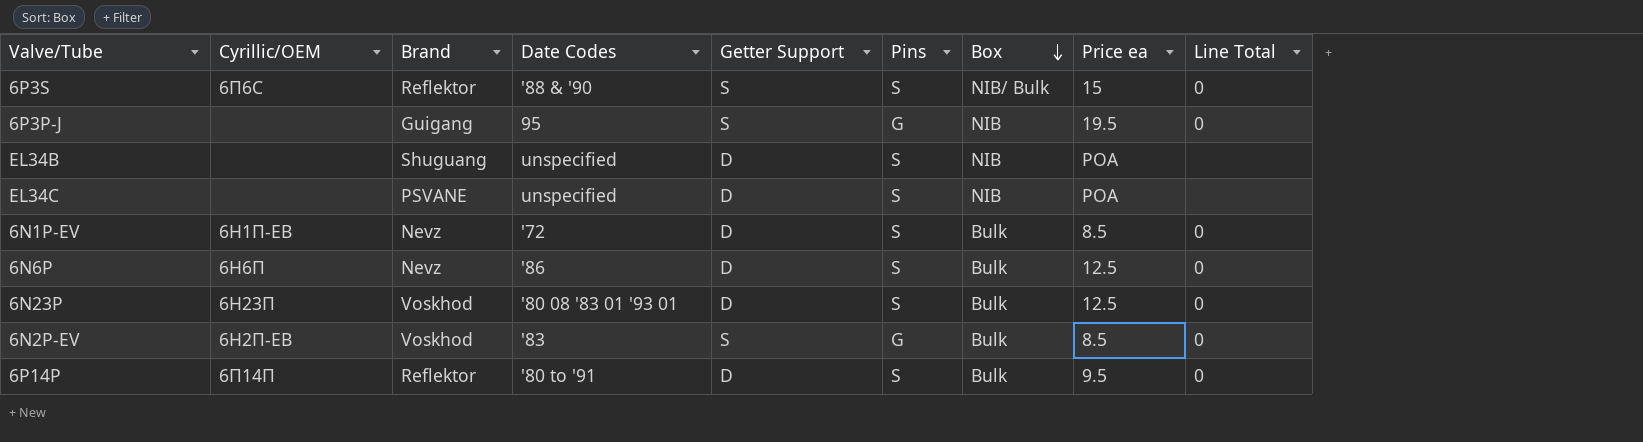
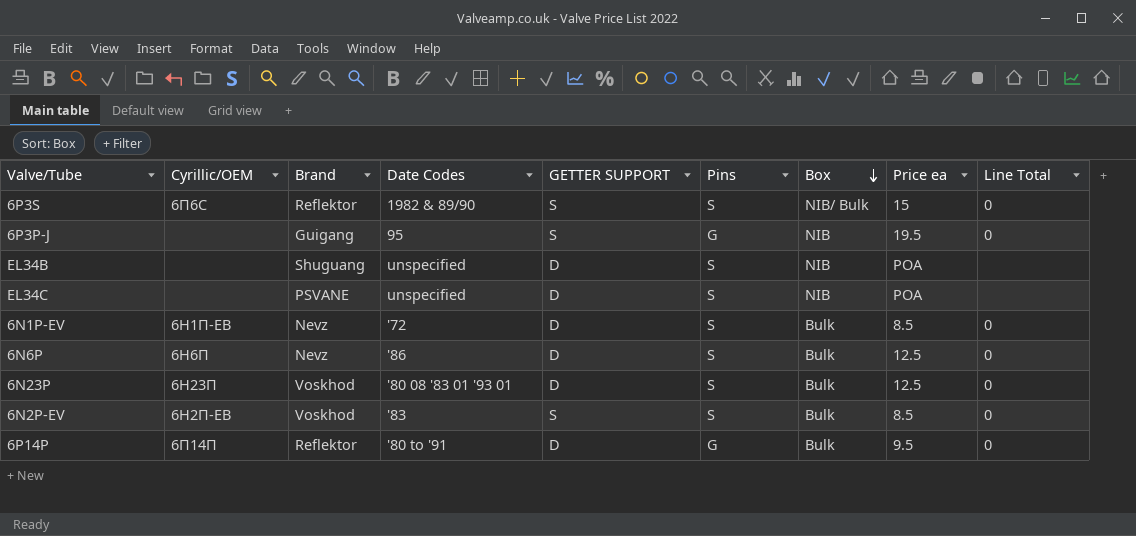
column name: Getter Support -> GETTER SUPPORT
6P3S | Date Codes: '88 & '90 -> 1982 & 89/90
6N2P-EV | Pins: G -> S
6P14P | Pins: S -> G

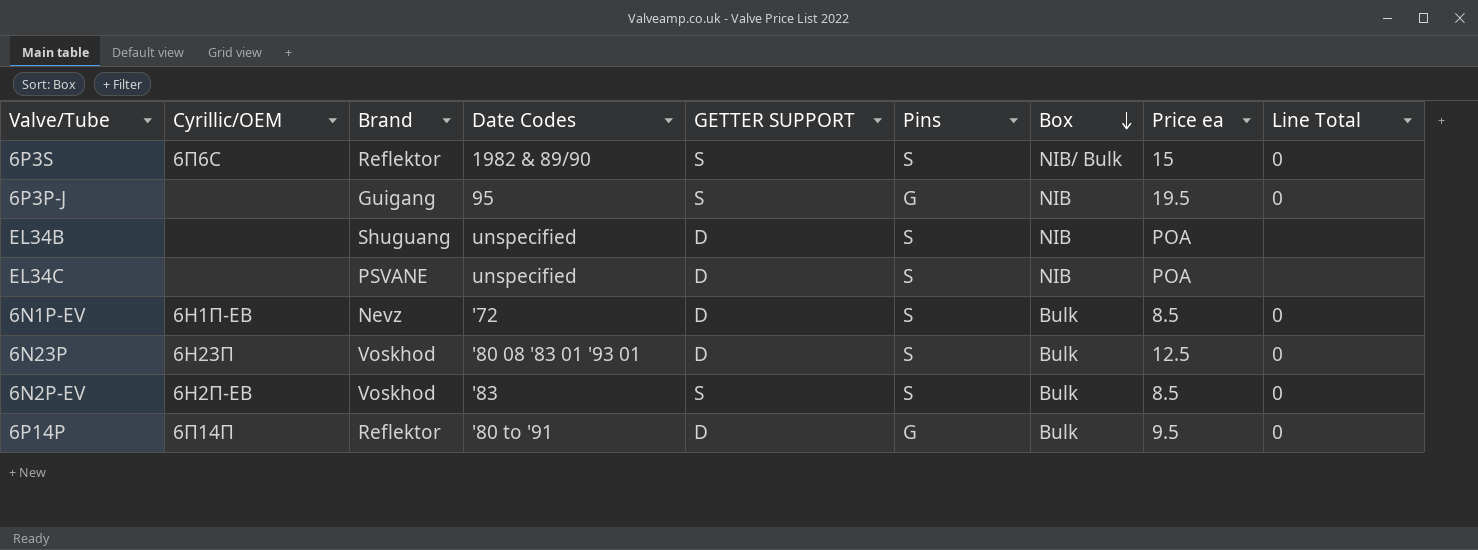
row 6N6P: 6H6П | Nevz | '86 | D | S | Bulk | 12.5 | 0 -> none

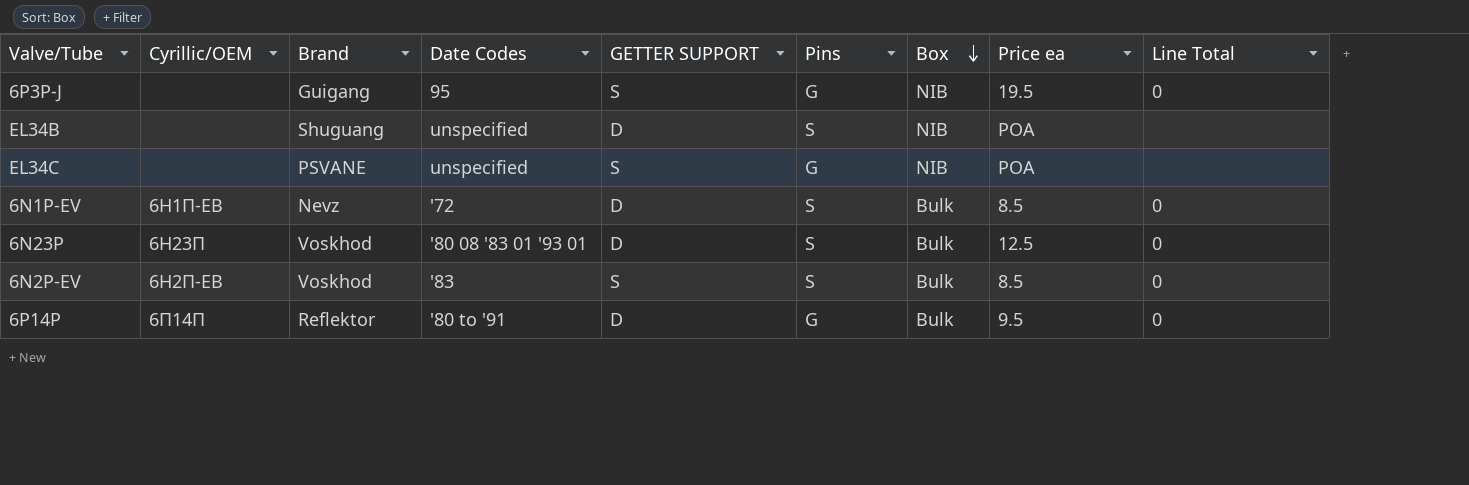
row 6P3S: 6П6C | Reflektor | 1982 & 89/90 | S | S | NIB/ Bulk | 15 | 0 -> none
EL34C | GETTER SUPPORT: D -> S
EL34C | Pins: S -> G

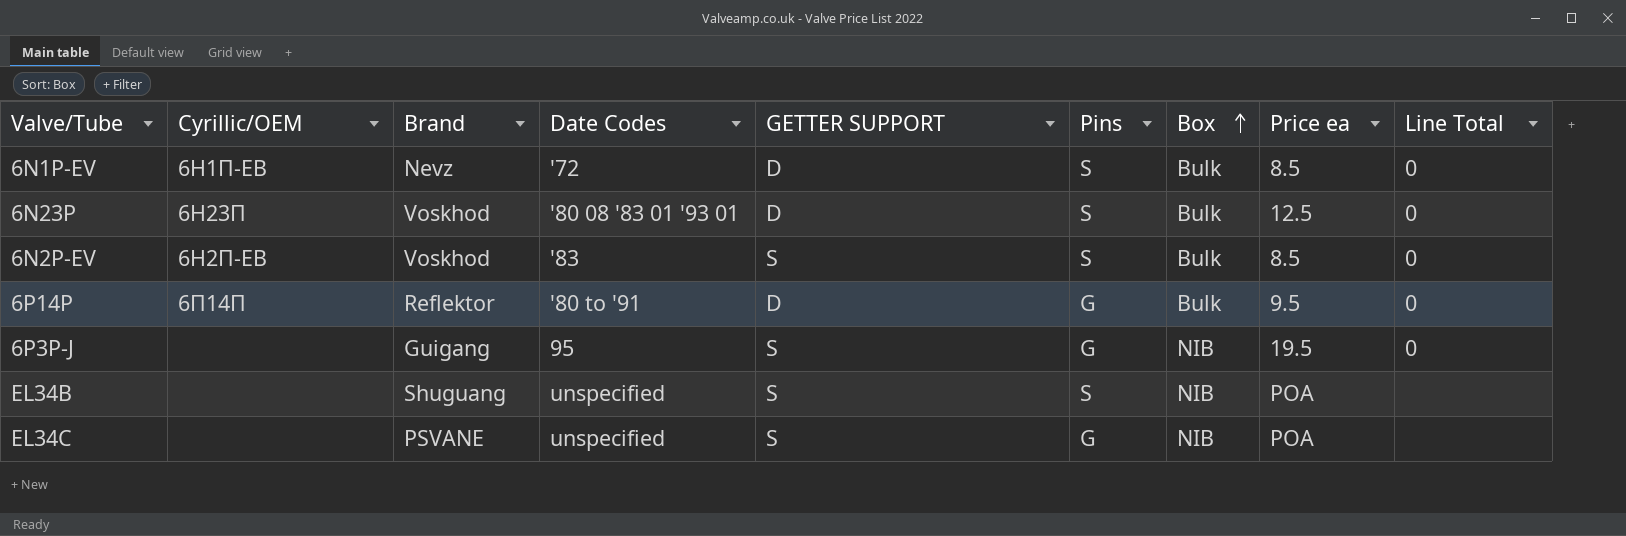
row order: Box descending -> Box ascending
EL34B | GETTER SUPPORT: D -> S

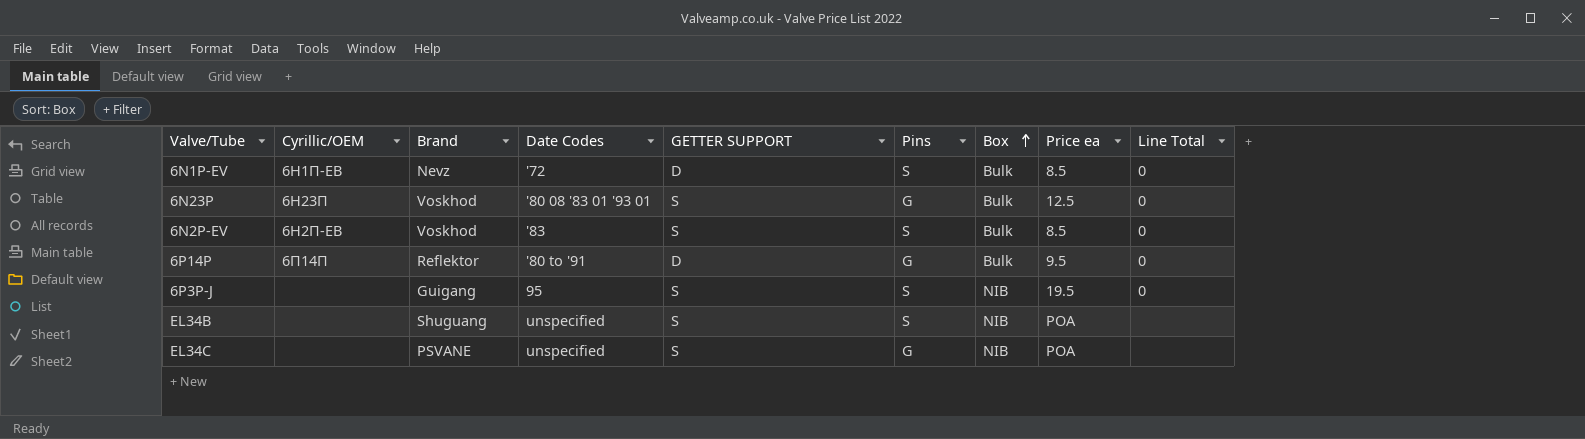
6N23P | GETTER SUPPORT: D -> S
6N23P | Pins: S -> G
6P3P-J | Pins: G -> S

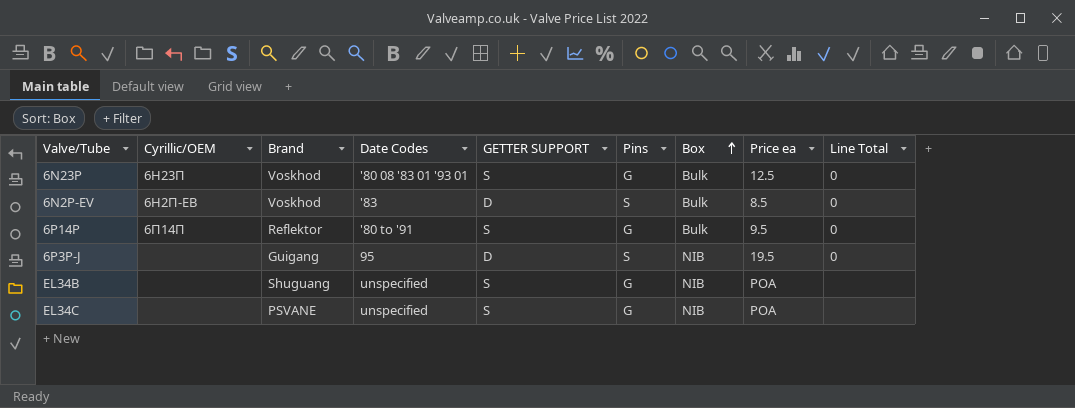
row 6N1P-EV: 6H1П-EB | Nevz | '72 | D | S | Bulk | 8.5 | 0 -> none
6N2P-EV | GETTER SUPPORT: S -> D
6P14P | GETTER SUPPORT: D -> S
6P3P-J | GETTER SUPPORT: S -> D
EL34B | Pins: S -> G

